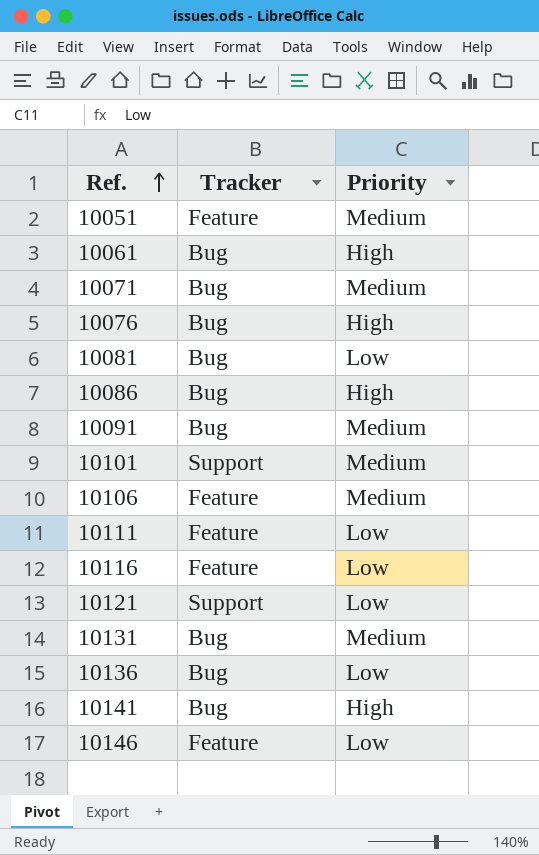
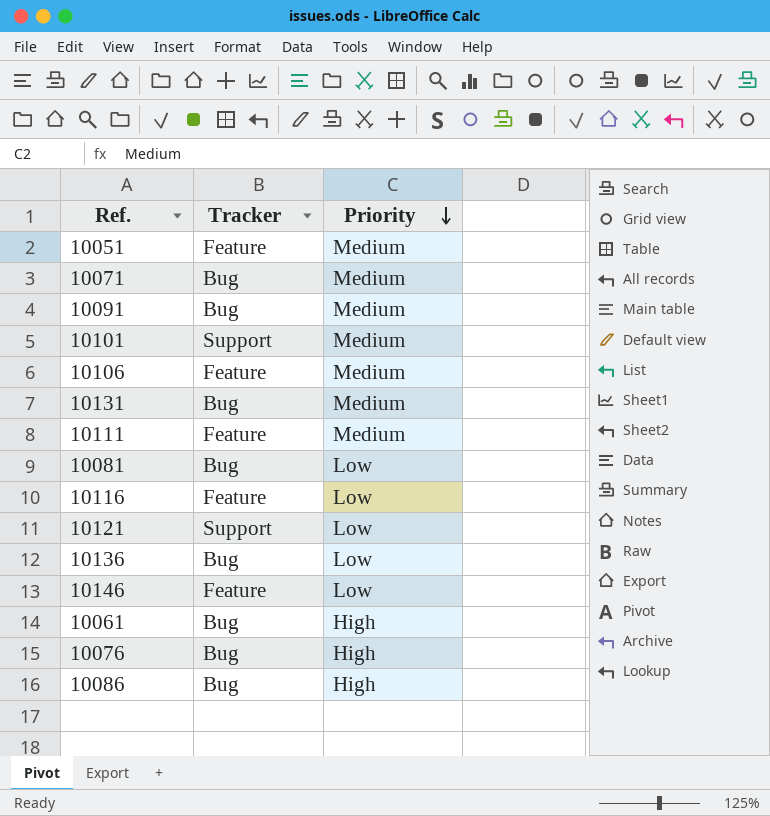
row order: Ref. ascending -> Priority descending
row 10141: Bug | High -> none
10111 | Priority: Low -> Medium

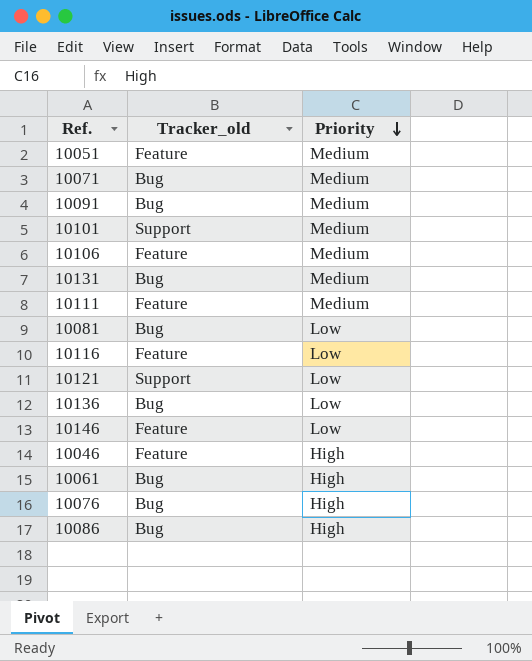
column name: Tracker -> Tracker_old
row 10046: none -> Feature | High

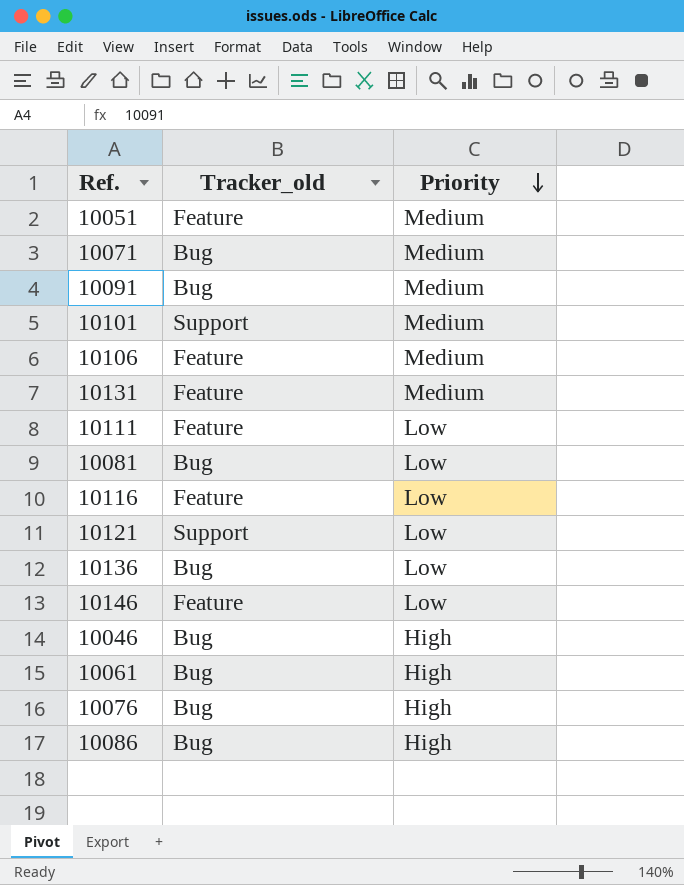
10131 | Tracker_old: Bug -> Feature
10111 | Priority: Medium -> Low
10046 | Tracker_old: Feature -> Bug

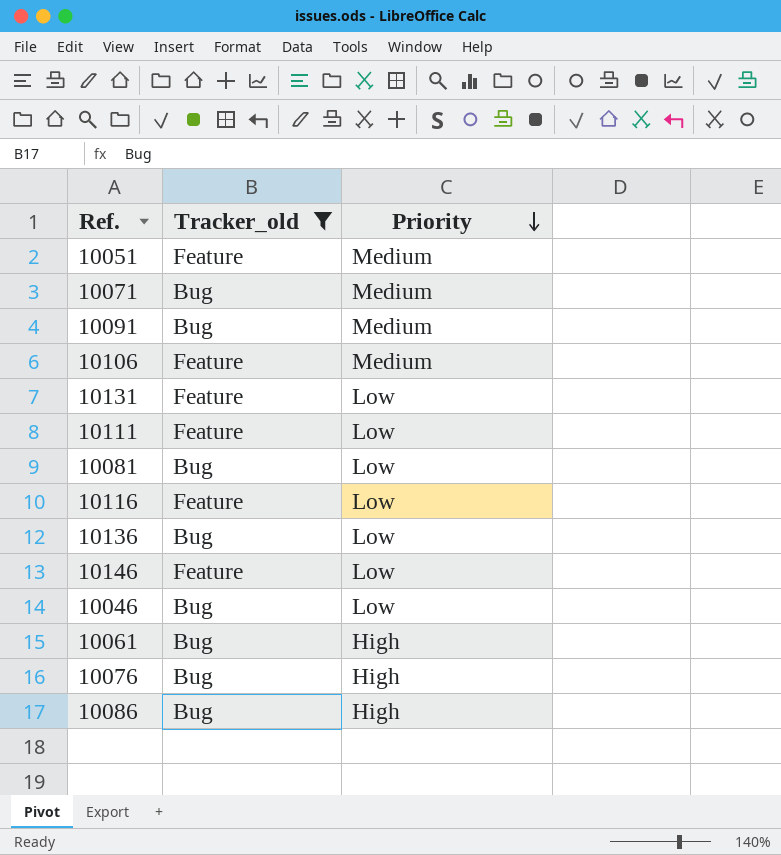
filter: none -> Tracker_old != Support
10131 | Priority: Medium -> Low
10046 | Priority: High -> Low

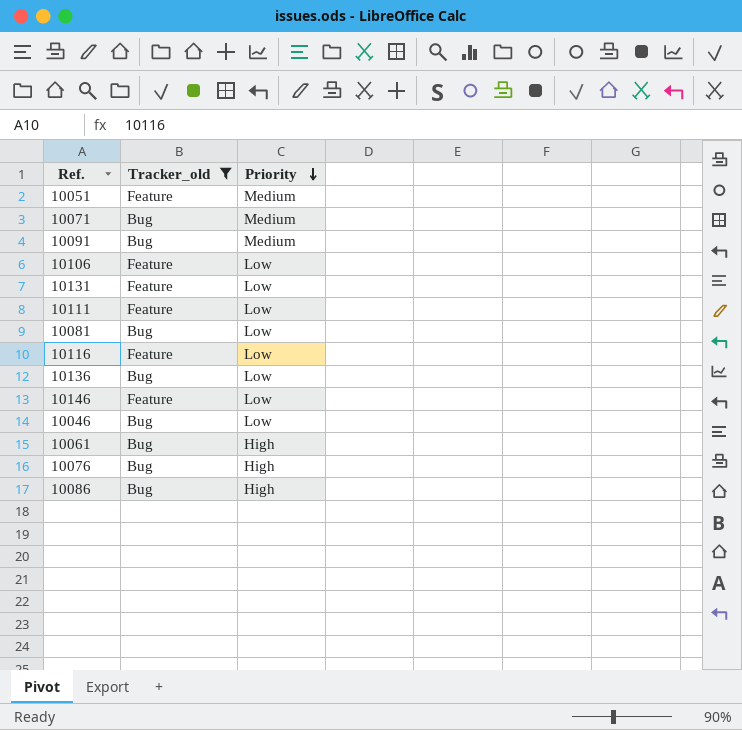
10106 | Priority: Medium -> Low

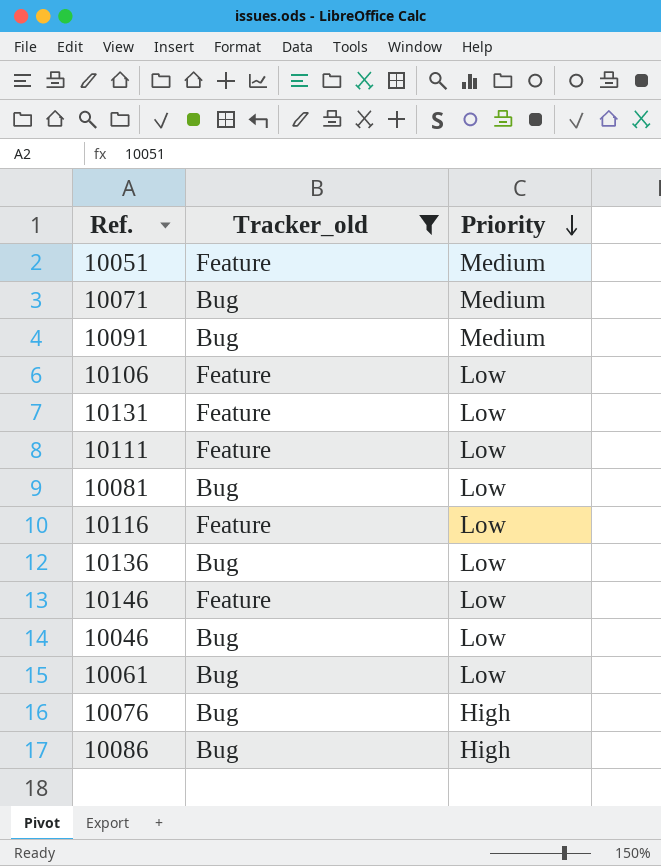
10061 | Priority: High -> Low

